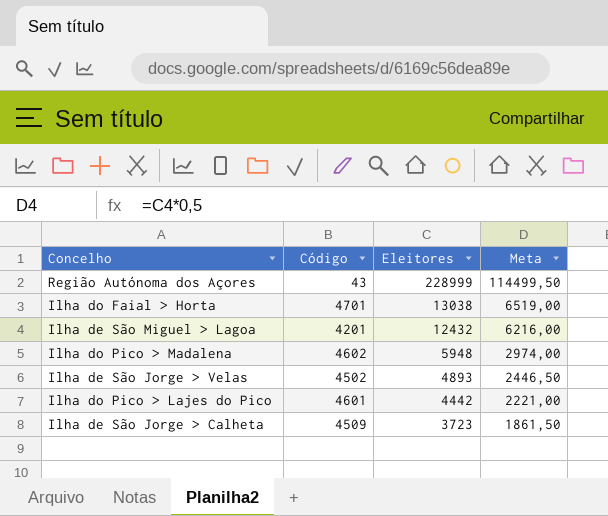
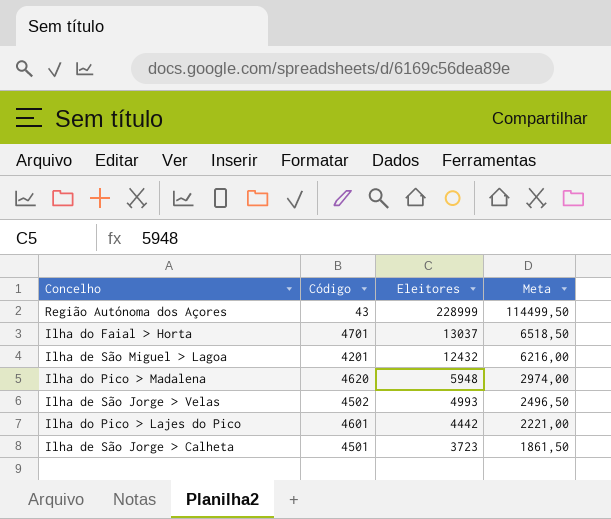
Ilha do Faial > Horta | Eleitores: 13038 -> 13037
Ilha do Faial > Horta | Meta: 6519,00 -> 6518,50
Ilha do Pico > Madalena | Código: 4602 -> 4620
Ilha de São Jorge > Velas | Eleitores: 4893 -> 4993
Ilha de São Jorge > Velas | Meta: 2446,50 -> 2496,50
Ilha de São Jorge > Calheta | Código: 4509 -> 4501

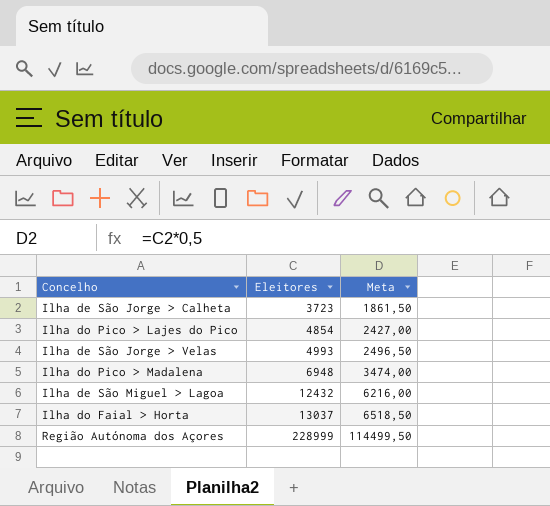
row order: Eleitores descending -> Eleitores ascending
column Código | position: 2 -> none
Ilha do Pico > Lajes do Pico | Eleitores: 4442 -> 4854
Ilha do Pico > Lajes do Pico | Meta: 2221,00 -> 2427,00
Ilha do Pico > Madalena | Eleitores: 5948 -> 6948
Ilha do Pico > Madalena | Meta: 2974,00 -> 3474,00

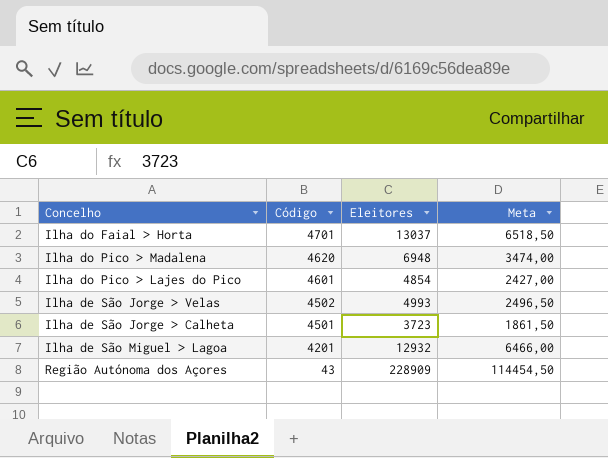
row order: Eleitores ascending -> Código descending
column Código | position: none -> 2
Ilha de São Miguel > Lagoa | Eleitores: 12432 -> 12932
Ilha de São Miguel > Lagoa | Meta: 6216,00 -> 6466,00
Região Autónoma dos Açores | Eleitores: 228999 -> 228909
Região Autónoma dos Açores | Meta: 114499,50 -> 114454,50

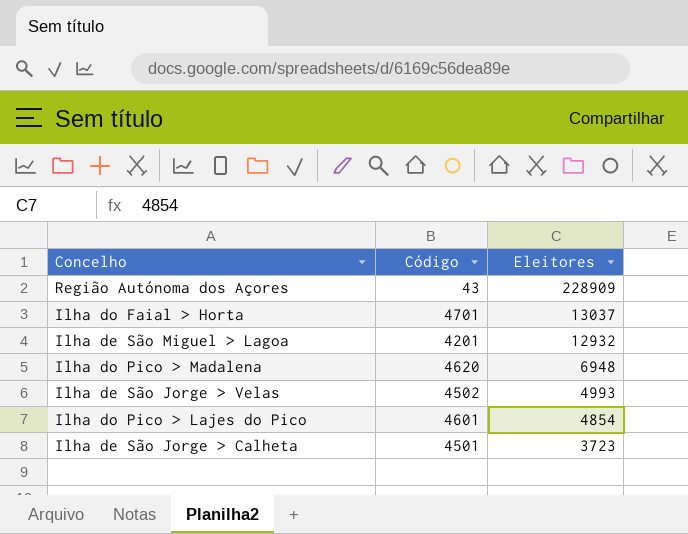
row order: Código descending -> Eleitores descending
column Meta | formula: [Eleitores] * 0,5 -> none

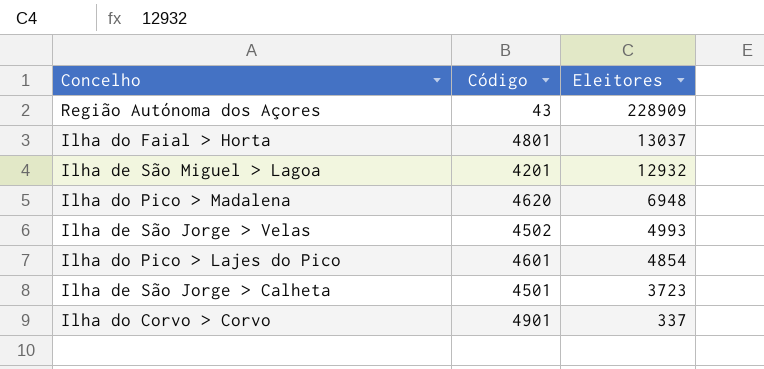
Ilha do Faial > Horta | Código: 4701 -> 4801
row Ilha do Corvo > Corvo: none -> 4901 | 337

